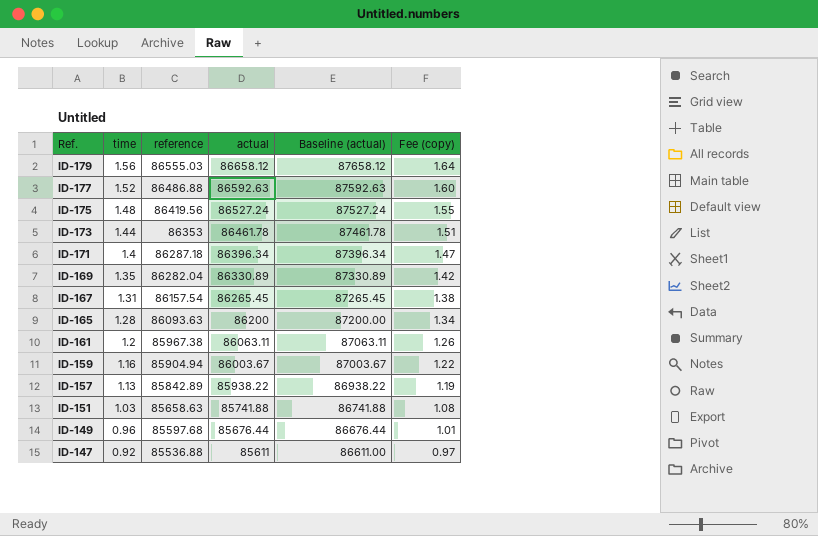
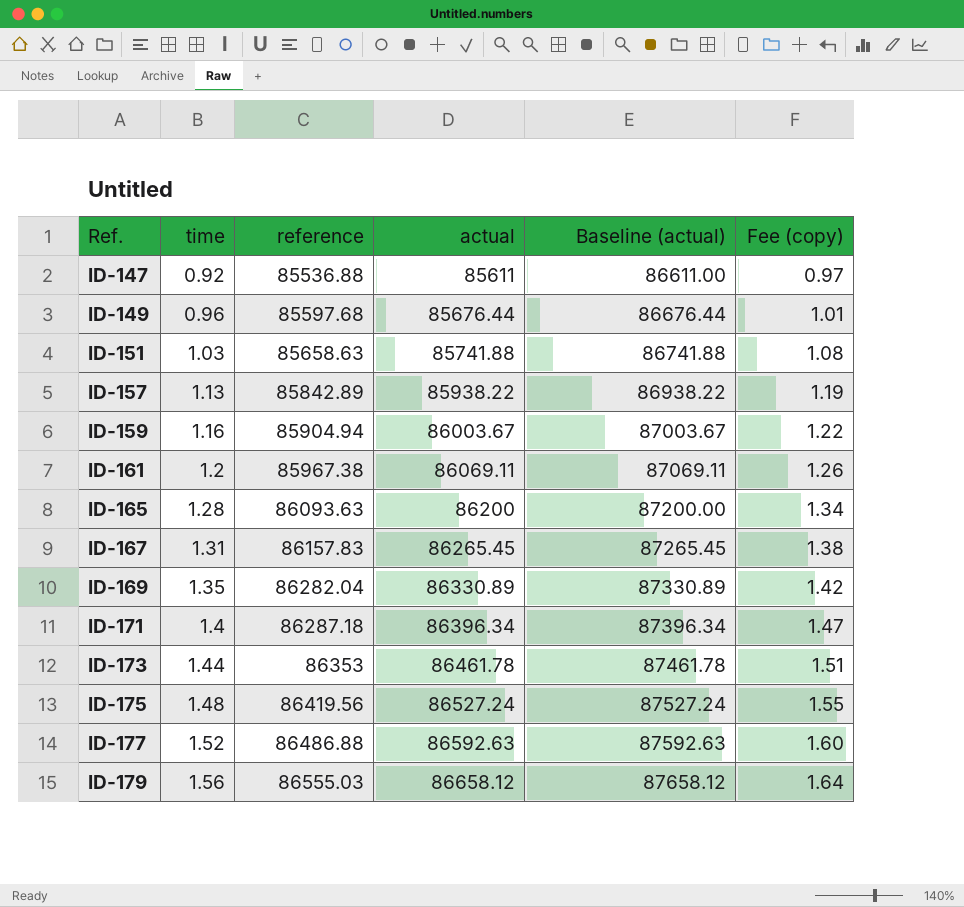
row order: Ref. descending -> Ref. ascending
ID-161 | actual: 86063.11 -> 86069.11
ID-161 | Baseline (actual): 87063.11 -> 87069.11
ID-167 | reference: 86157.54 -> 86157.83

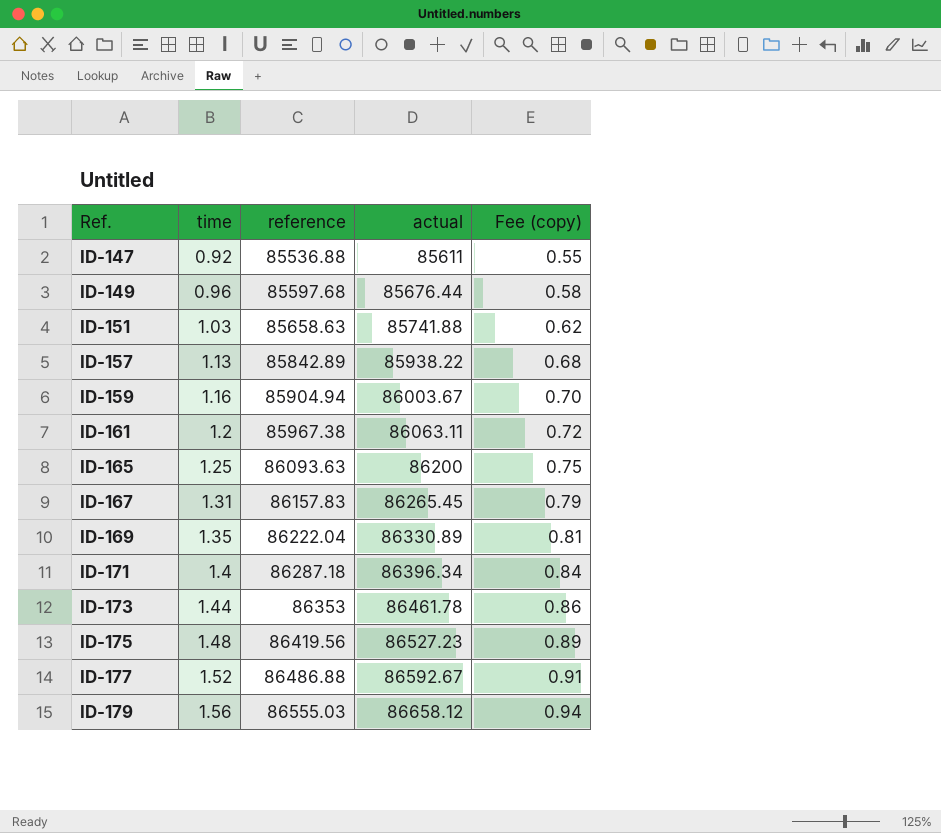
column Baseline (actual) | formula: [actual] + 1000 -> none
column Fee (copy) | formula: [time] * 1.05 -> [time] * 0.6
ID-161 | actual: 86069.11 -> 86063.11
ID-165 | time: 1.28 -> 1.25
ID-169 | reference: 86282.04 -> 86222.04
ID-175 | actual: 86527.24 -> 86527.23
ID-177 | actual: 86592.63 -> 86592.67

